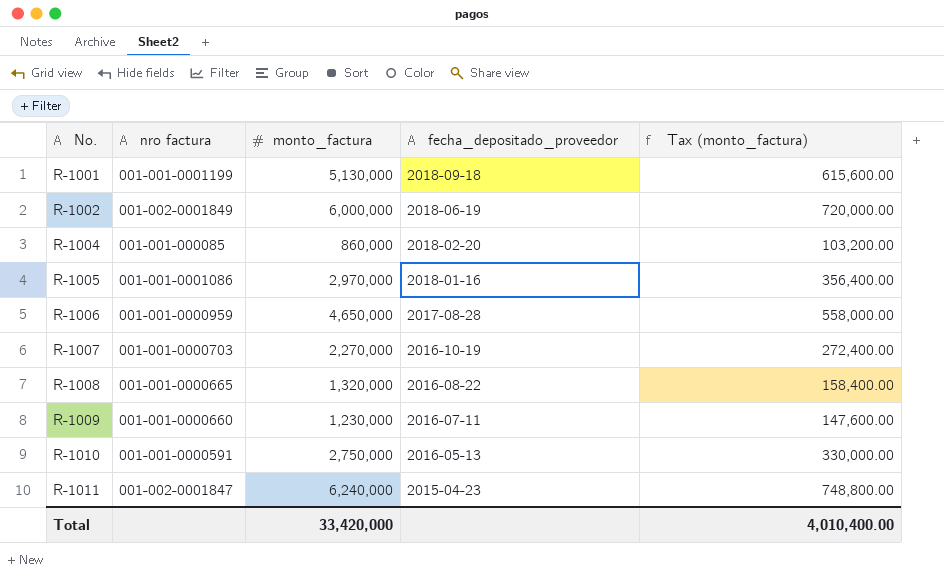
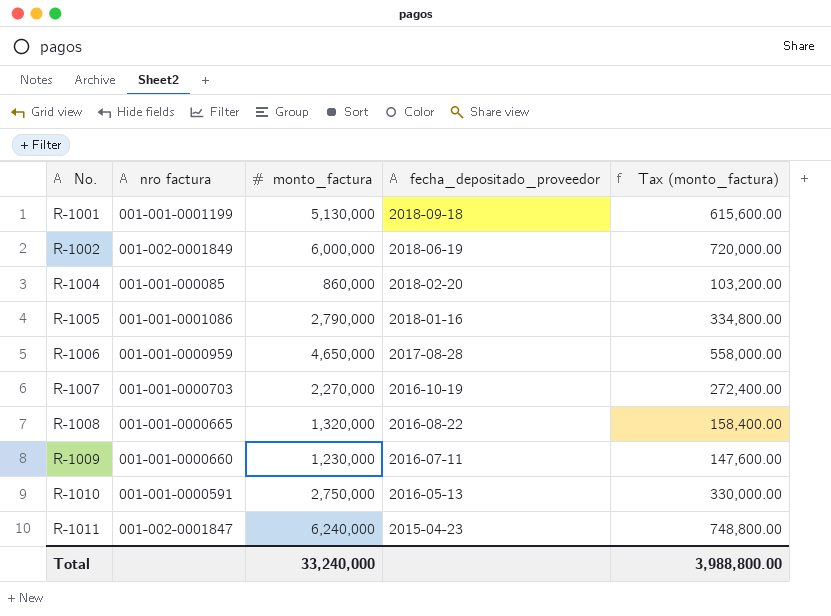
R-1005 | monto_factura: 2,970,000 -> 2,790,000
R-1005 | Tax (monto_factura): 356,400.00 -> 334,800.00
Total | monto_factura: 33,420,000 -> 33,240,000
Total | Tax (monto_factura): 4,010,400.00 -> 3,988,800.00

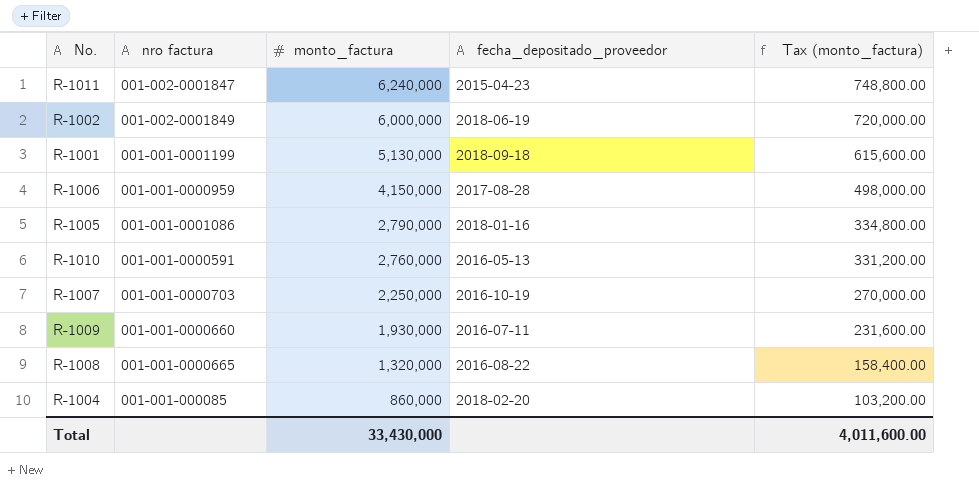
row order: No. ascending -> monto_factura descending
R-1006 | monto_factura: 4,650,000 -> 4,150,000
R-1006 | Tax (monto_factura): 558,000.00 -> 498,000.00
R-1010 | monto_factura: 2,750,000 -> 2,760,000
R-1010 | Tax (monto_factura): 330,000.00 -> 331,200.00
R-1007 | monto_factura: 2,270,000 -> 2,250,000
R-1007 | Tax (monto_factura): 272,400.00 -> 270,000.00
R-1009 | monto_factura: 1,230,000 -> 1,930,000
R-1009 | Tax (monto_factura): 147,600.00 -> 231,600.00
Total | monto_factura: 33,240,000 -> 33,430,000
Total | Tax (monto_factura): 3,988,800.00 -> 4,011,600.00

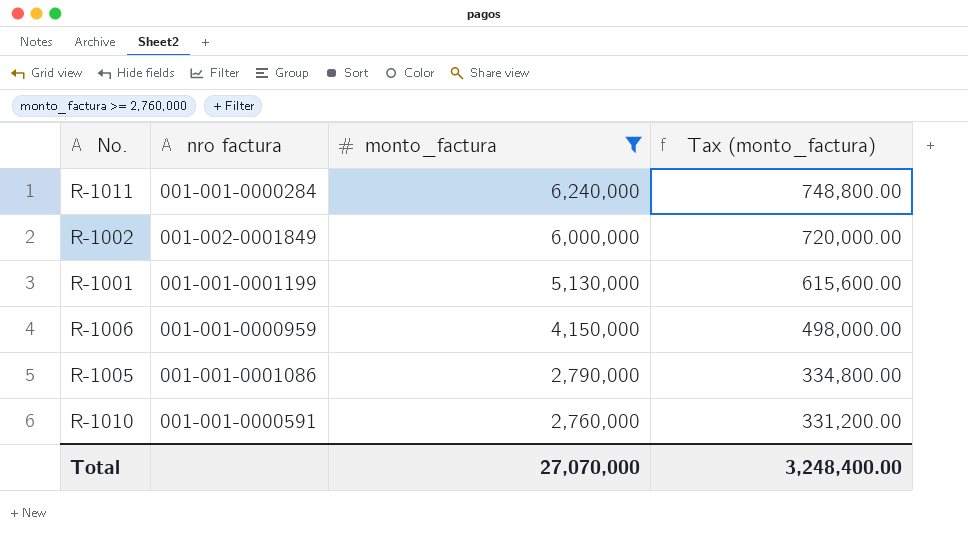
filter: none -> monto_factura >= 2,760,000
column fecha_depositado_proveedor | position: 4 -> none
R-1011 | nro factura: 001-002-0001847 -> 001-001-0000284
Total | monto_factura: 33,430,000 -> 27,070,000
Total | Tax (monto_factura): 4,011,600.00 -> 3,248,400.00

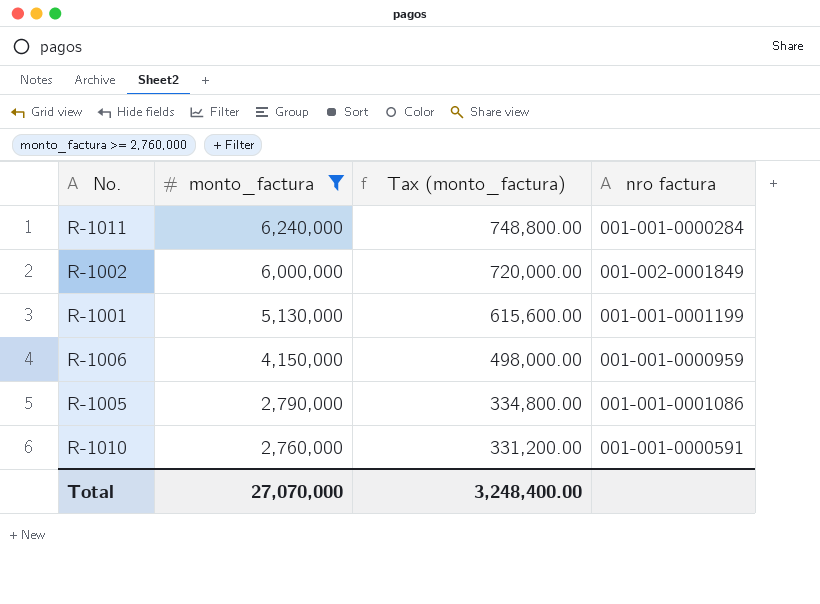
column nro factura | position: 2 -> 4

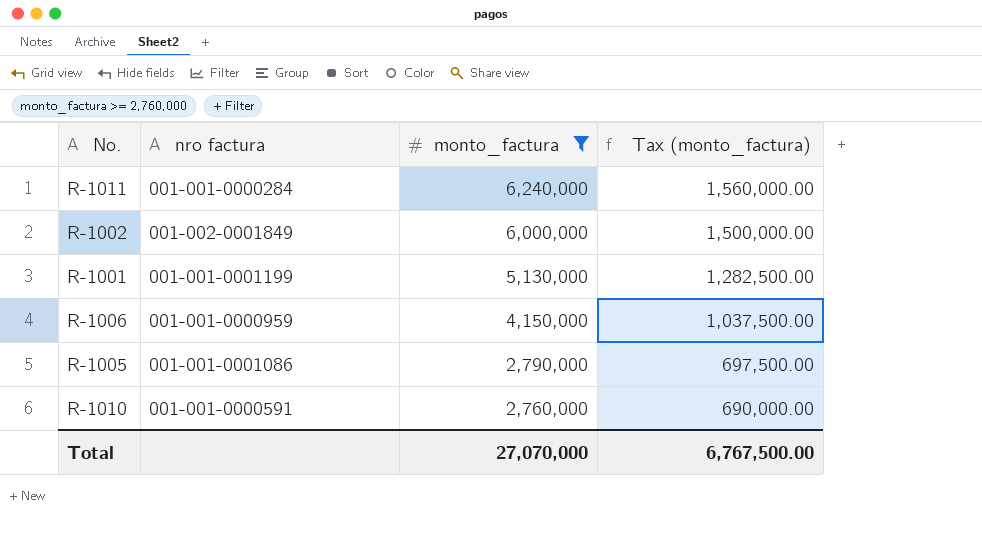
column nro factura | position: 4 -> 2
column Tax (monto_factura) | formula: [monto_factura] * 0.12 -> [monto_factura] * 0.25
Total | Tax (monto_factura): 3,248,400.00 -> 6,767,500.00

